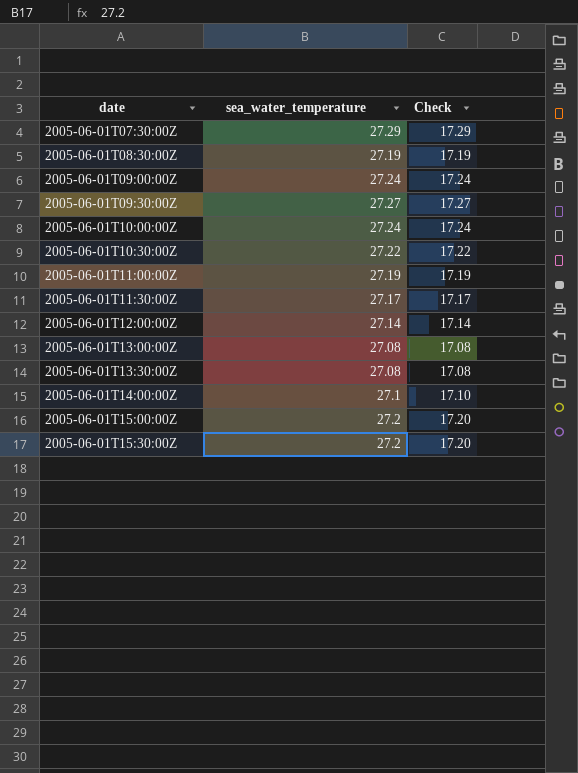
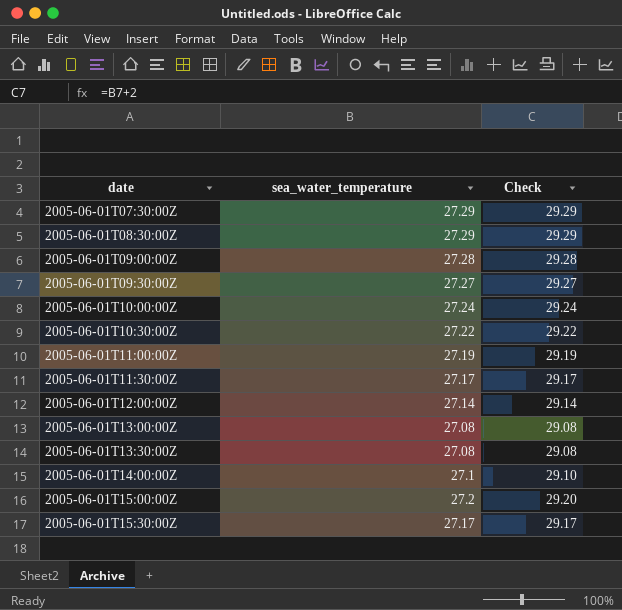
column Check | formula: [sea_water_temperature] - 10 -> [sea_water_temperature] + 2
2005-06-01T08:30:00Z | sea_water_temperature: 27.19 -> 27.29
2005-06-01T09:00:00Z | sea_water_temperature: 27.24 -> 27.28
2005-06-01T15:30:00Z | sea_water_temperature: 27.2 -> 27.17

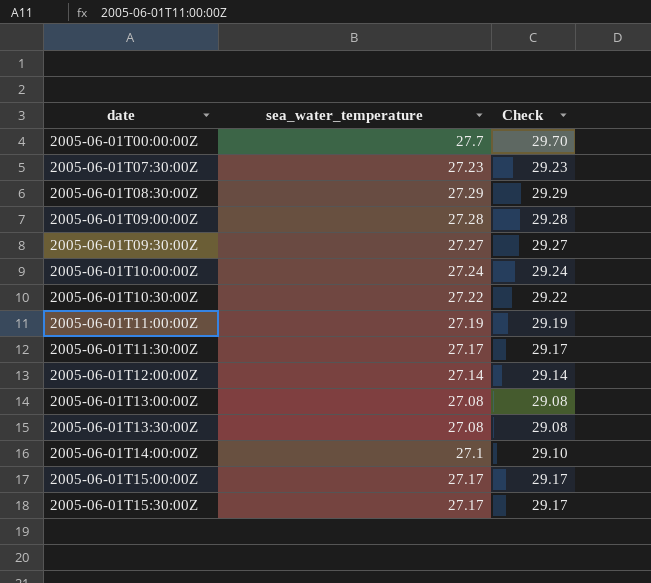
row 2005-06-01T00:00:00Z: none -> 27.7 | 29.70
2005-06-01T07:30:00Z | sea_water_temperature: 27.29 -> 27.23
2005-06-01T07:30:00Z | Check: 29.29 -> 29.23
2005-06-01T15:00:00Z | sea_water_temperature: 27.2 -> 27.17
2005-06-01T15:00:00Z | Check: 29.20 -> 29.17

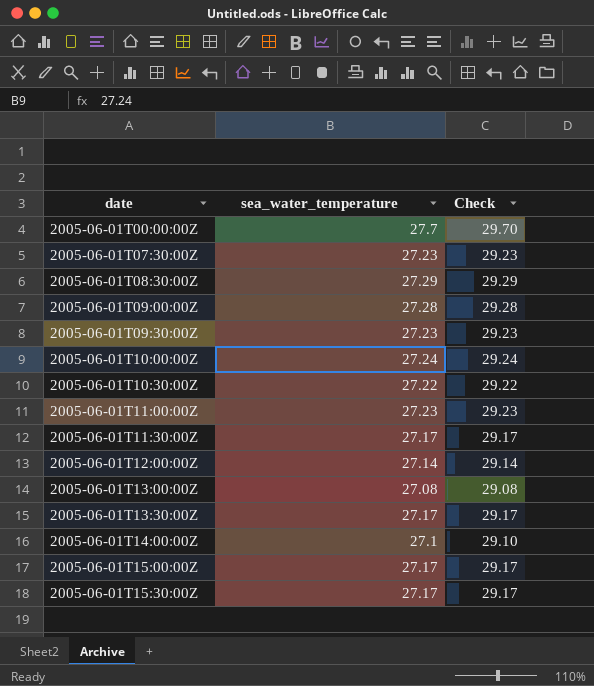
2005-06-01T09:30:00Z | sea_water_temperature: 27.27 -> 27.23
2005-06-01T09:30:00Z | Check: 29.27 -> 29.23
2005-06-01T11:00:00Z | sea_water_temperature: 27.19 -> 27.23
2005-06-01T11:00:00Z | Check: 29.19 -> 29.23
2005-06-01T13:30:00Z | sea_water_temperature: 27.08 -> 27.17
2005-06-01T13:30:00Z | Check: 29.08 -> 29.17

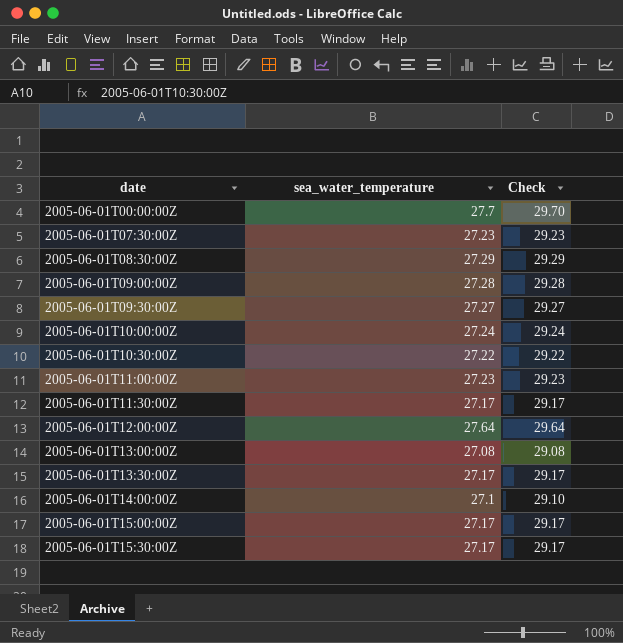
2005-06-01T09:30:00Z | sea_water_temperature: 27.23 -> 27.27
2005-06-01T09:30:00Z | Check: 29.23 -> 29.27
2005-06-01T12:00:00Z | sea_water_temperature: 27.14 -> 27.64
2005-06-01T12:00:00Z | Check: 29.14 -> 29.64

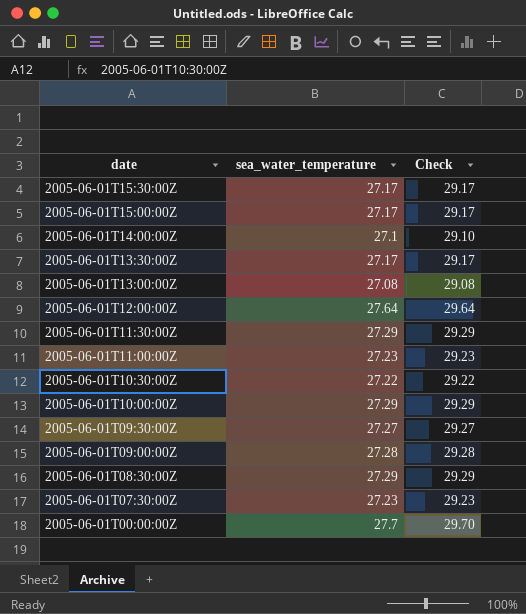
row order: date ascending -> date descending
2005-06-01T11:30:00Z | sea_water_temperature: 27.17 -> 27.29
2005-06-01T11:30:00Z | Check: 29.17 -> 29.29
2005-06-01T10:00:00Z | sea_water_temperature: 27.24 -> 27.29
2005-06-01T10:00:00Z | Check: 29.24 -> 29.29

